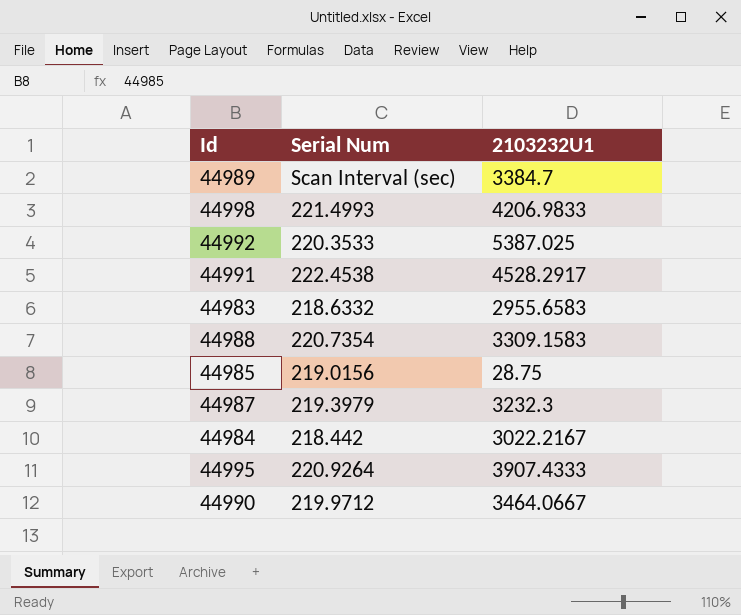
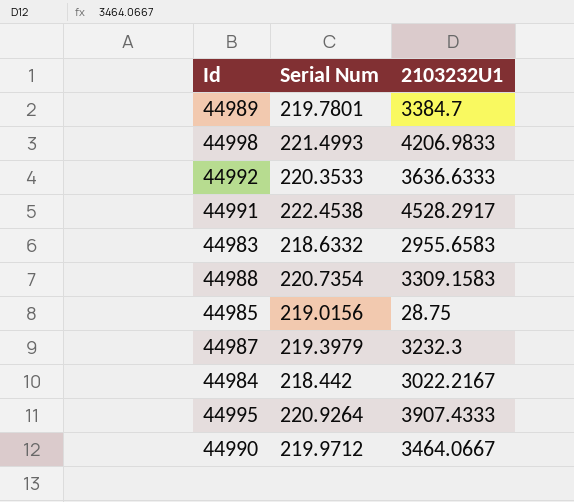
44989 | Serial Num: Scan Interval (sec) -> 219.7801
44992 | 2103232U1: 5387.025 -> 3636.6333

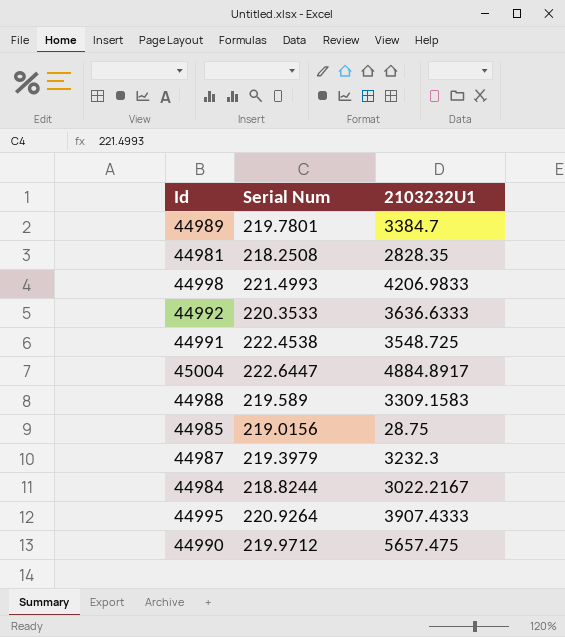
row 44983: 218.6332 | 2955.6583 -> none
row 44981: none -> 218.2508 | 2828.35
44991 | 2103232U1: 4528.2917 -> 3548.725
row 45004: none -> 222.6447 | 4884.8917
44988 | Serial Num: 220.7354 -> 219.589
44984 | Serial Num: 218.442 -> 218.8244
44990 | 2103232U1: 3464.0667 -> 5657.475

